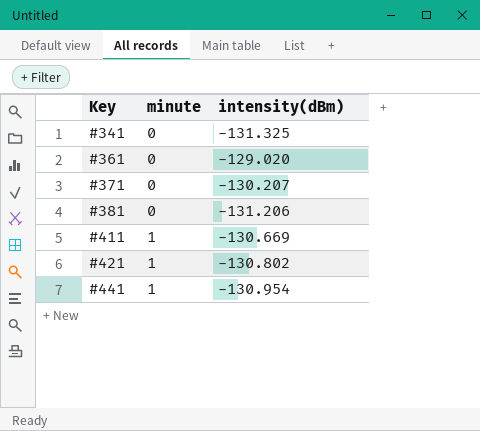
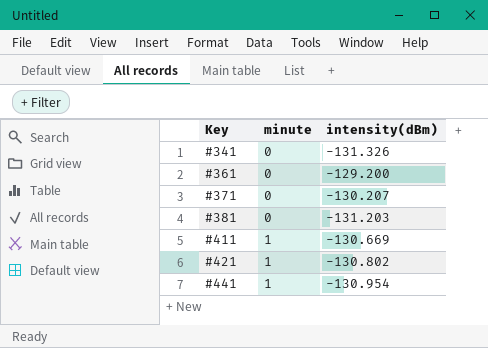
#341 | intensity(dBm): -131.325 -> -131.326
#361 | intensity(dBm): -129.020 -> -129.200
#381 | intensity(dBm): -131.206 -> -131.203

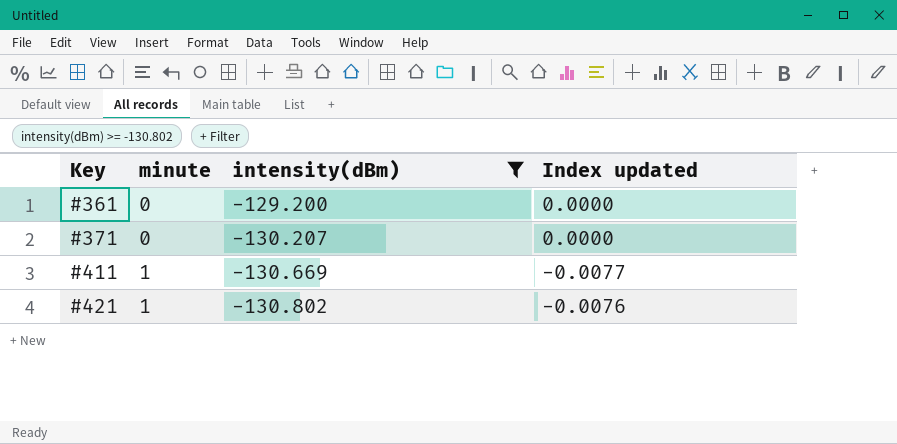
filter: none -> intensity(dBm) >= -130.802
column Index updated | formula: none -> [minute] / [intensity(dBm)]

